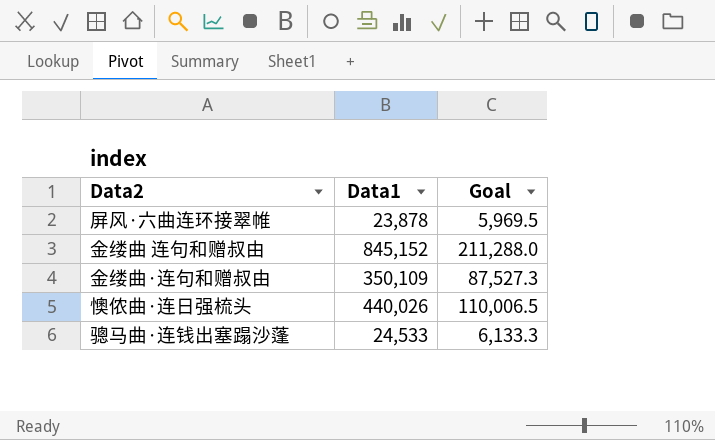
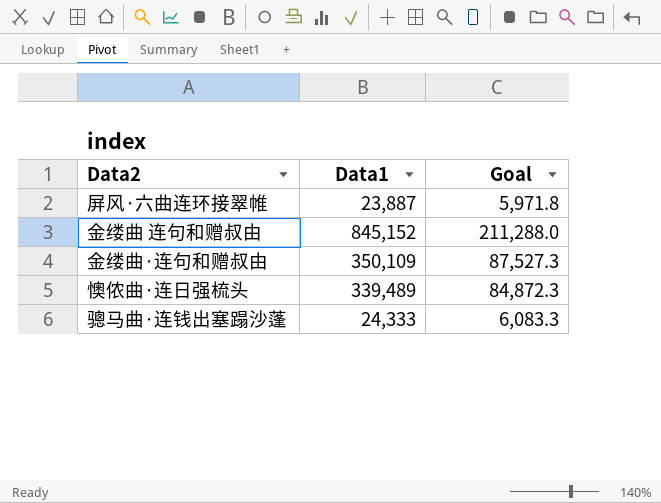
屏风·六曲连环接翠帷 | Data1: 23,878 -> 23,887
屏风·六曲连环接翠帷 | Goal: 5,969.5 -> 5,971.8
懊侬曲·连日强梳头 | Data1: 440,026 -> 339,489
懊侬曲·连日强梳头 | Goal: 110,006.5 -> 84,872.3
骢马曲·连钱出塞蹋沙蓬 | Data1: 24,533 -> 24,333
骢马曲·连钱出塞蹋沙蓬 | Goal: 6,133.3 -> 6,083.3

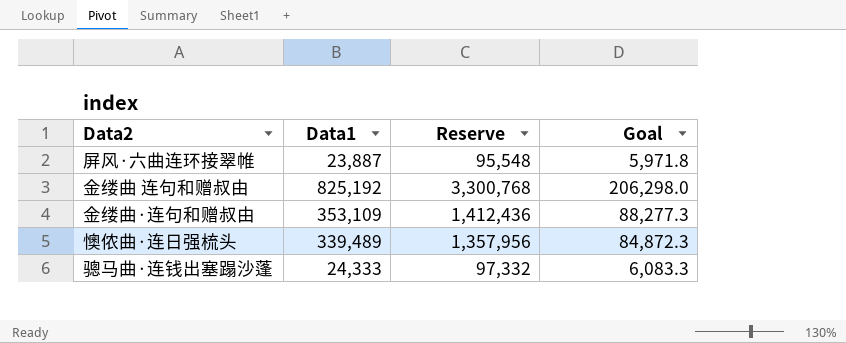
column Reserve | formula: none -> [Data1] * 4
金缕曲 连句和赠叔由 | Data1: 845,152 -> 825,192
金缕曲 连句和赠叔由 | Goal: 211,288.0 -> 206,298.0
金缕曲·连句和赠叔由 | Data1: 350,109 -> 353,109
金缕曲·连句和赠叔由 | Goal: 87,527.3 -> 88,277.3

